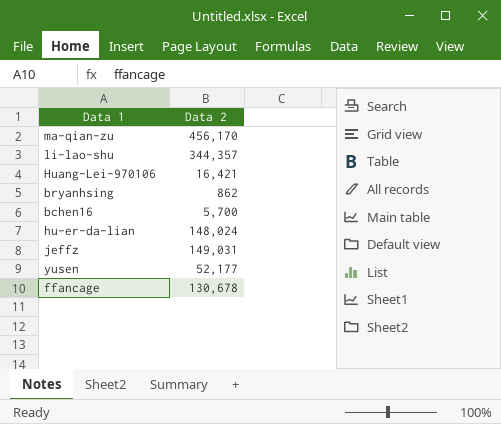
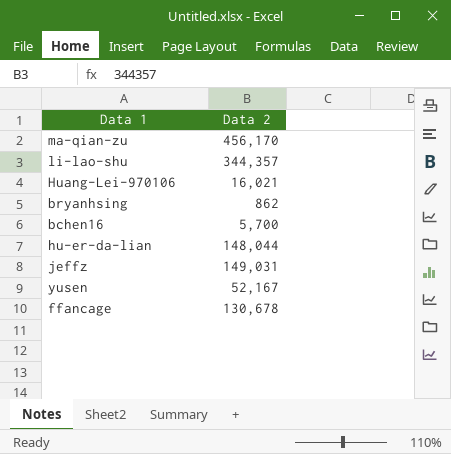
Huang-Lei-970106 | Data 2: 16,421 -> 16,021
hu-er-da-lian | Data 2: 148,024 -> 148,044
yusen | Data 2: 52,177 -> 52,167

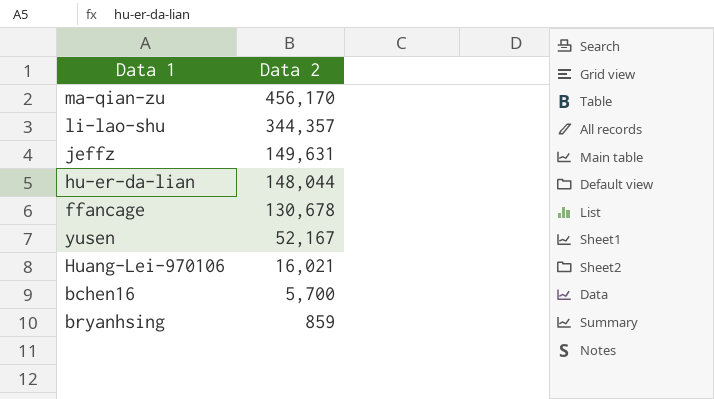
row order: none -> Data 2 descending
jeffz | Data 2: 149,031 -> 149,631
bryanhsing | Data 2: 862 -> 859

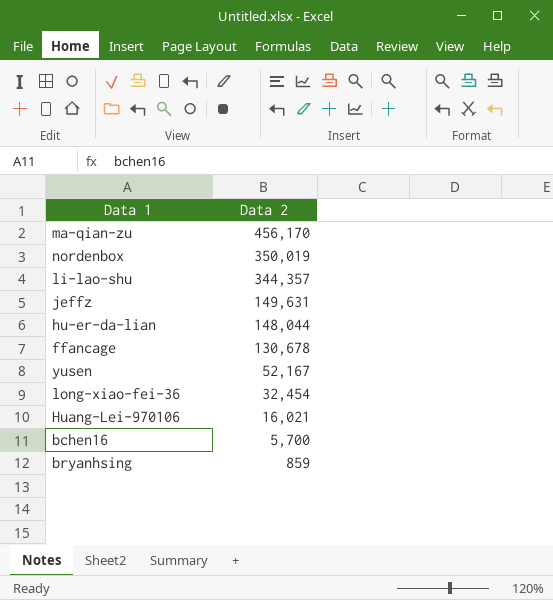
row nordenbox: none -> 350,019
row long-xiao-fei-36: none -> 32,454

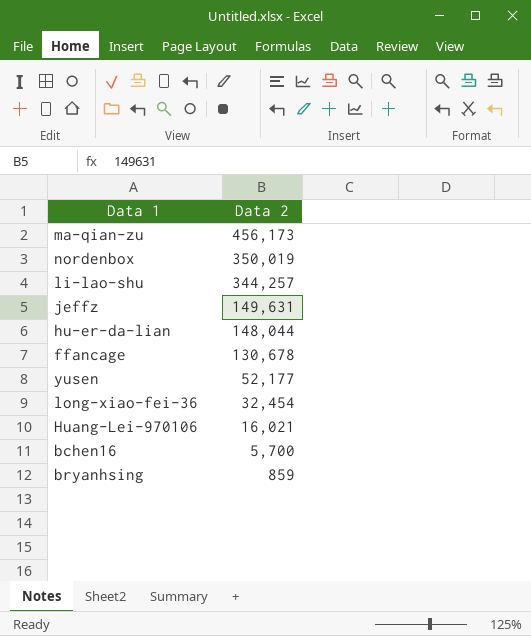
ma-qian-zu | Data 2: 456,170 -> 456,173
li-lao-shu | Data 2: 344,357 -> 344,257
yusen | Data 2: 52,167 -> 52,177

